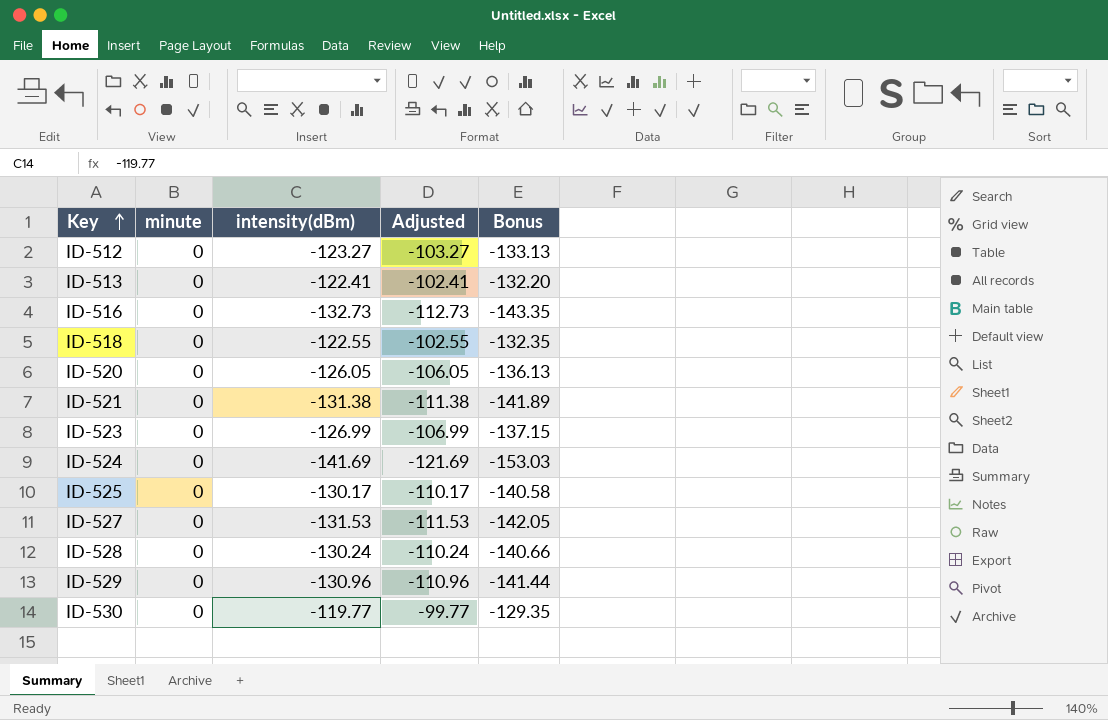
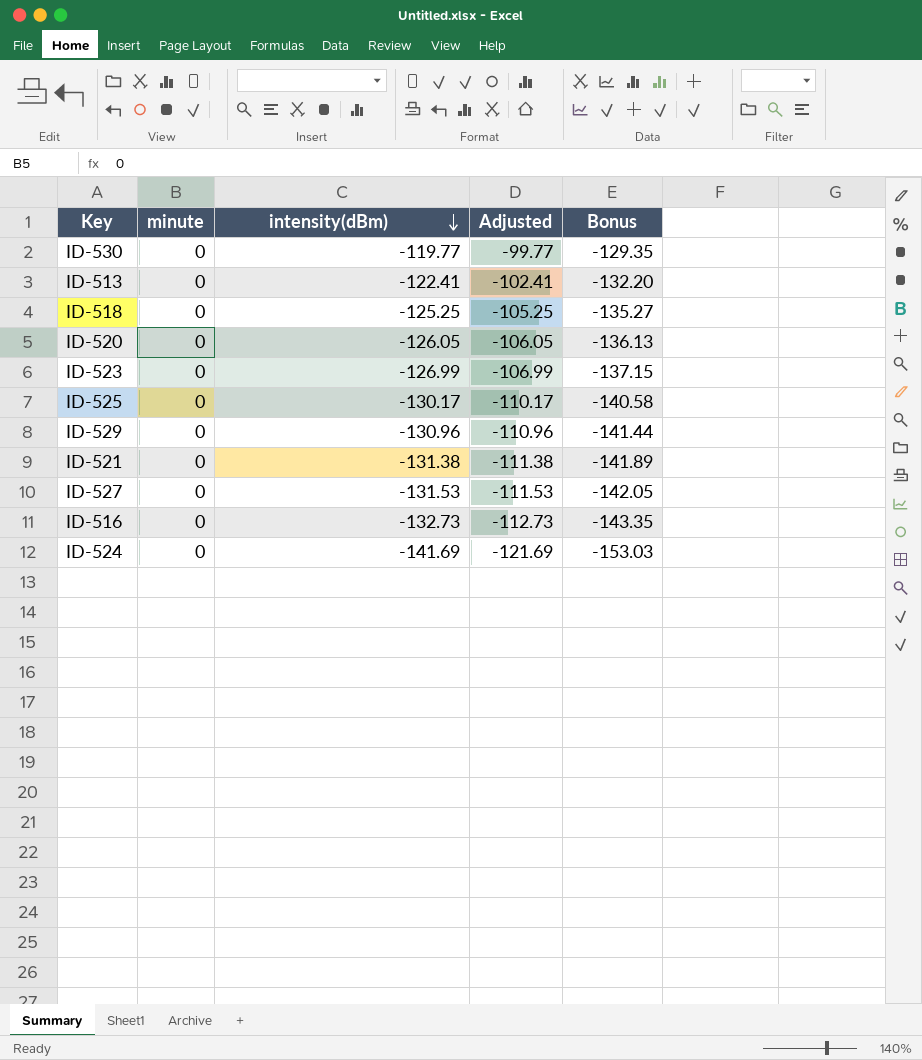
row order: Key ascending -> intensity(dBm) descending
row ID-512: 0 | -123.27 | -103.27 | -133.13 -> none
row ID-528: 0 | -130.24 | -110.24 | -140.66 -> none
ID-518 | intensity(dBm): -122.55 -> -125.25
ID-518 | Adjusted: -102.55 -> -105.25
ID-518 | Bonus: -132.35 -> -135.27

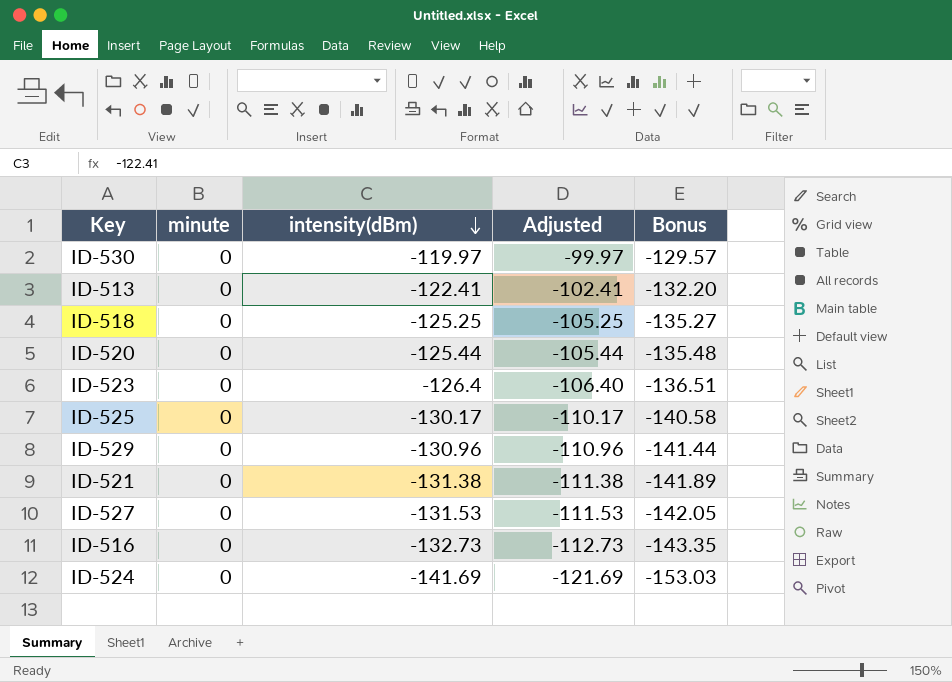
ID-530 | intensity(dBm): -119.77 -> -119.97
ID-530 | Adjusted: -99.77 -> -99.97
ID-530 | Bonus: -129.35 -> -129.57
ID-520 | intensity(dBm): -126.05 -> -125.44
ID-520 | Adjusted: -106.05 -> -105.44
ID-520 | Bonus: -136.13 -> -135.48
ID-523 | intensity(dBm): -126.99 -> -126.4
ID-523 | Adjusted: -106.99 -> -106.40
ID-523 | Bonus: -137.15 -> -136.51

